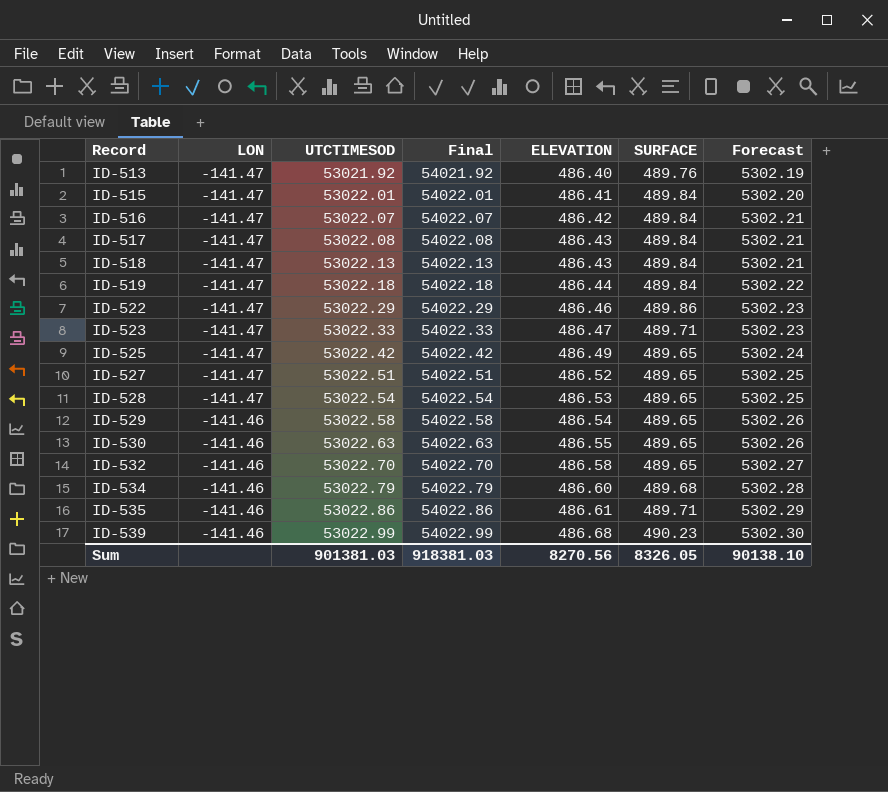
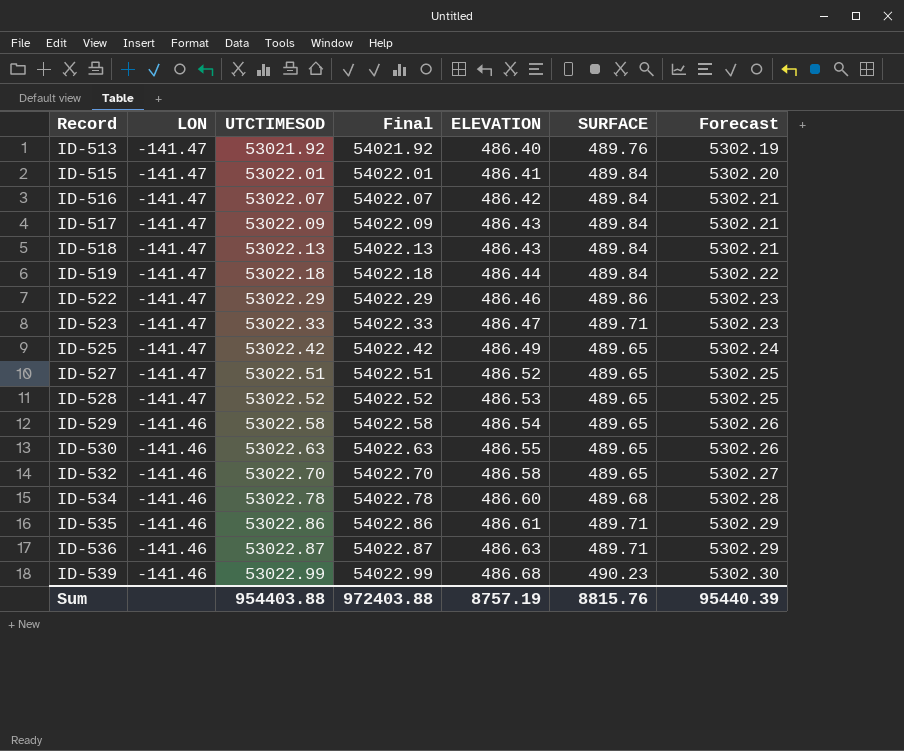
ID-517 | UTCTIMESOD: 53022.08 -> 53022.09
ID-517 | Final: 54022.08 -> 54022.09
ID-528 | UTCTIMESOD: 53022.54 -> 53022.52
ID-528 | Final: 54022.54 -> 54022.52
ID-534 | UTCTIMESOD: 53022.79 -> 53022.78
ID-534 | Final: 54022.79 -> 54022.78
row ID-536: none -> -141.46 | 53022.87 | 54022.87 | 486.63 | 489.71 | 5302.29
Sum | UTCTIMESOD: 901381.03 -> 954403.88
Sum | Final: 918381.03 -> 972403.88
Sum | ELEVATION: 8270.56 -> 8757.19
Sum | SURFACE: 8326.05 -> 8815.76
Sum | Forecast: 90138.10 -> 95440.39

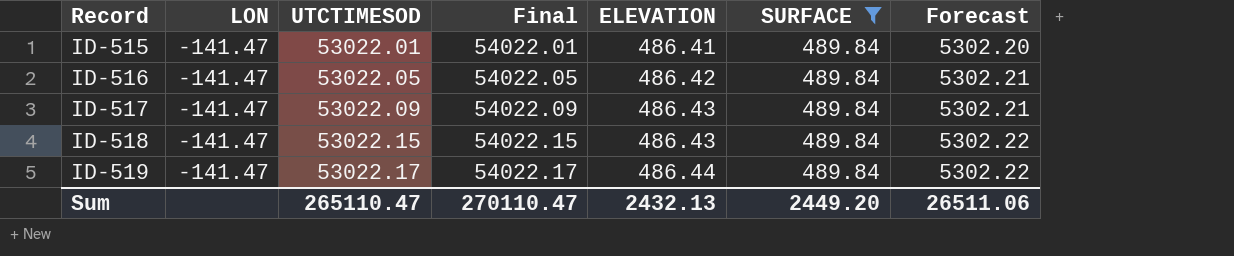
filter: none -> SURFACE = 489.84
ID-516 | UTCTIMESOD: 53022.07 -> 53022.05
ID-516 | Final: 54022.07 -> 54022.05
ID-518 | UTCTIMESOD: 53022.13 -> 53022.15
ID-518 | Final: 54022.13 -> 54022.15
ID-518 | Forecast: 5302.21 -> 5302.22
ID-519 | UTCTIMESOD: 53022.18 -> 53022.17
ID-519 | Final: 54022.18 -> 54022.17
Sum | UTCTIMESOD: 954403.88 -> 265110.47
Sum | Final: 972403.88 -> 270110.47
Sum | ELEVATION: 8757.19 -> 2432.13
Sum | SURFACE: 8815.76 -> 2449.20
Sum | Forecast: 95440.39 -> 26511.06

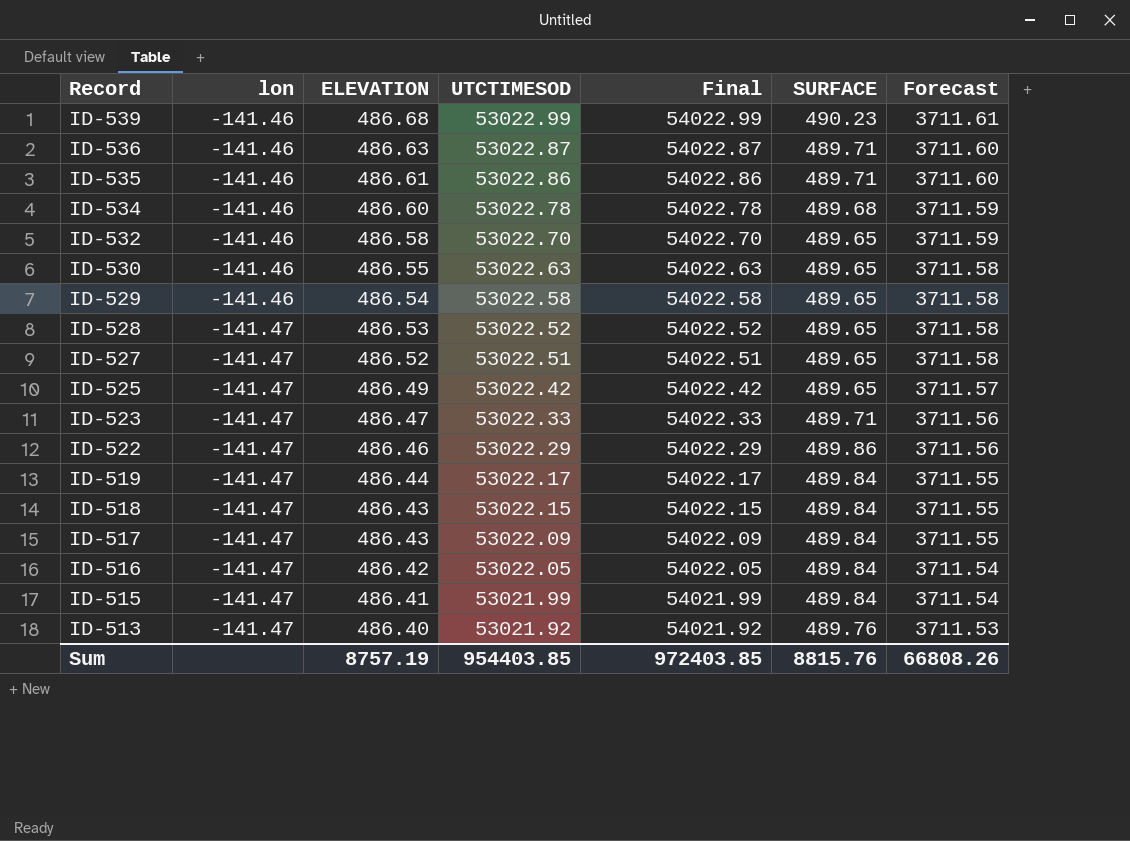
filter: SURFACE = 489.84 -> none
row order: Record ascending -> Record descending
column name: LON -> lon
column ELEVATION | position: 5 -> 3
column Forecast | formula: [UTCTIMESOD] * 0.1 -> [UTCTIMESOD] * 0.07
ID-515 | UTCTIMESOD: 53022.01 -> 53021.99
ID-515 | Final: 54022.01 -> 54021.99
Sum | ELEVATION: 2432.13 -> 8757.19
Sum | UTCTIMESOD: 265110.47 -> 954403.85
Sum | Final: 270110.47 -> 972403.85
Sum | SURFACE: 2449.20 -> 8815.76
Sum | Forecast: 26511.06 -> 66808.26

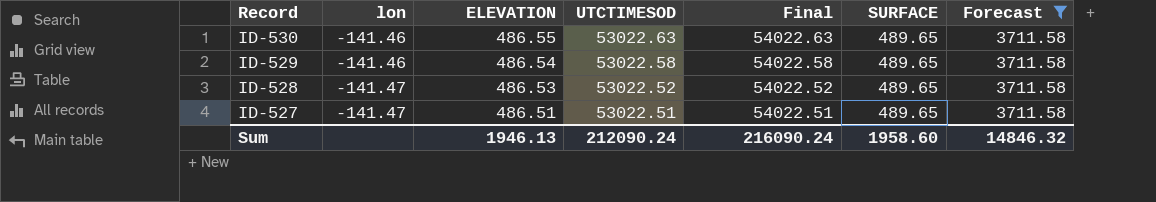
filter: none -> Forecast = 3711.58
ID-527 | ELEVATION: 486.52 -> 486.51
Sum | ELEVATION: 8757.19 -> 1946.13
Sum | UTCTIMESOD: 954403.85 -> 212090.24
Sum | Final: 972403.85 -> 216090.24
Sum | SURFACE: 8815.76 -> 1958.60
Sum | Forecast: 66808.26 -> 14846.32

